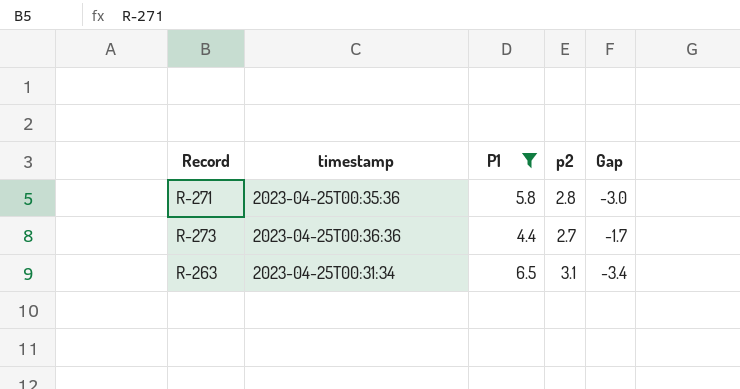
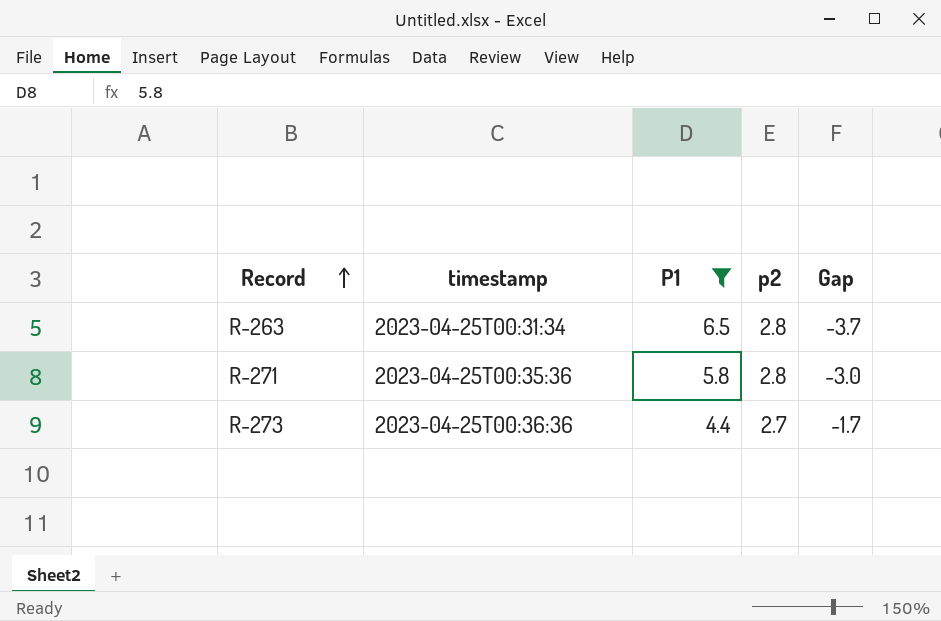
row order: none -> Record ascending
R-263 | p2: 3.1 -> 2.8
R-263 | Gap: -3.4 -> -3.7

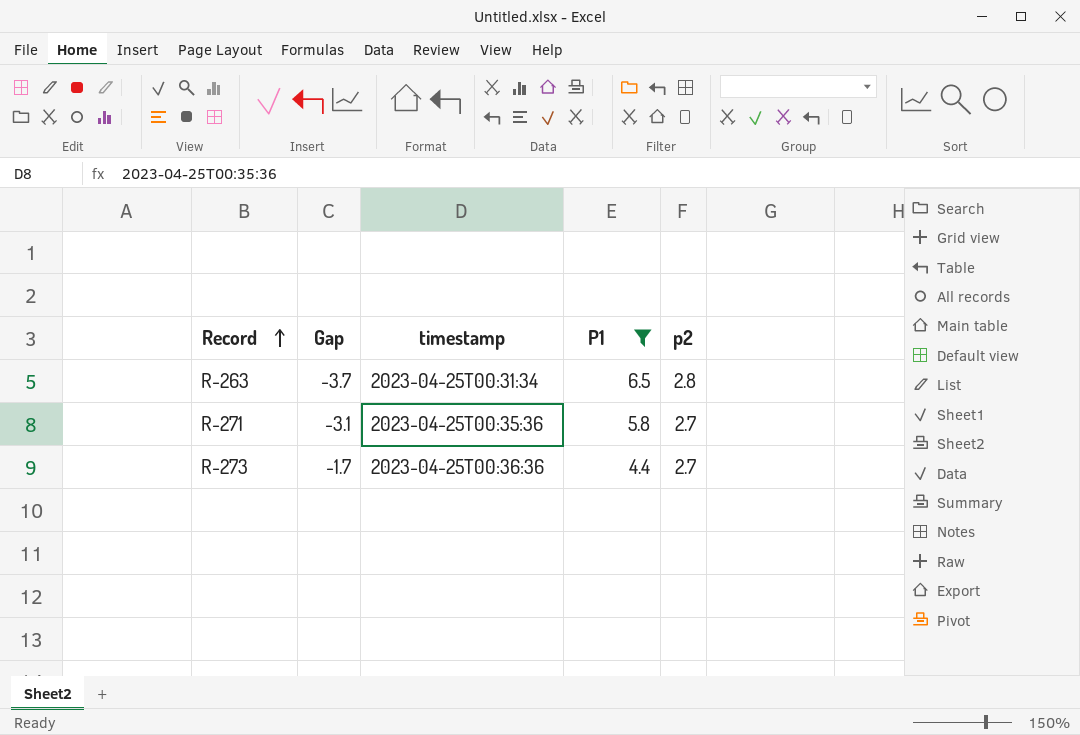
column Gap | position: 5 -> 2
R-271 | Gap: -3.0 -> -3.1
R-271 | p2: 2.8 -> 2.7

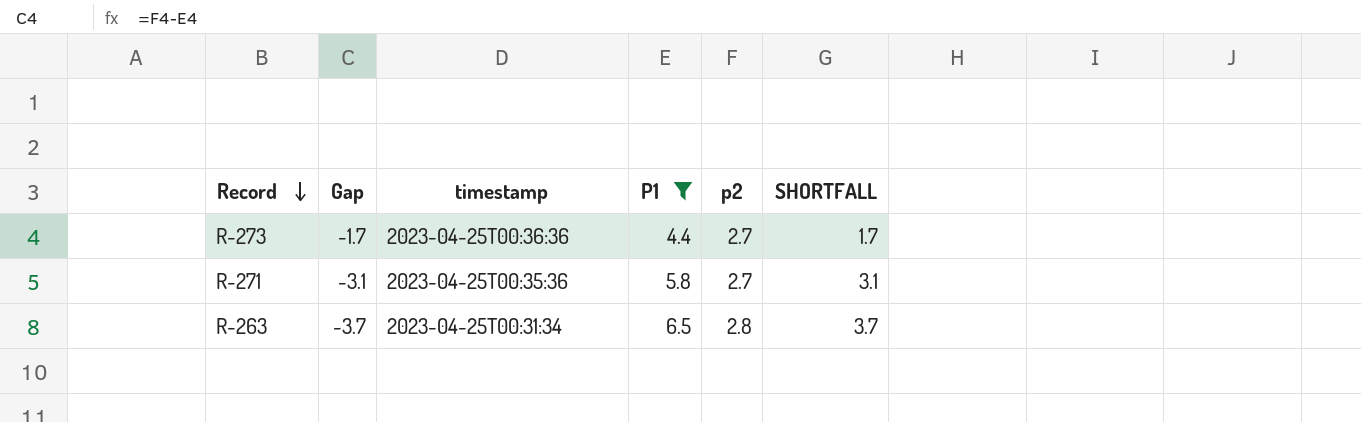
row order: Record ascending -> Record descending
column SHORTFALL | formula: none -> [P1] - [p2]

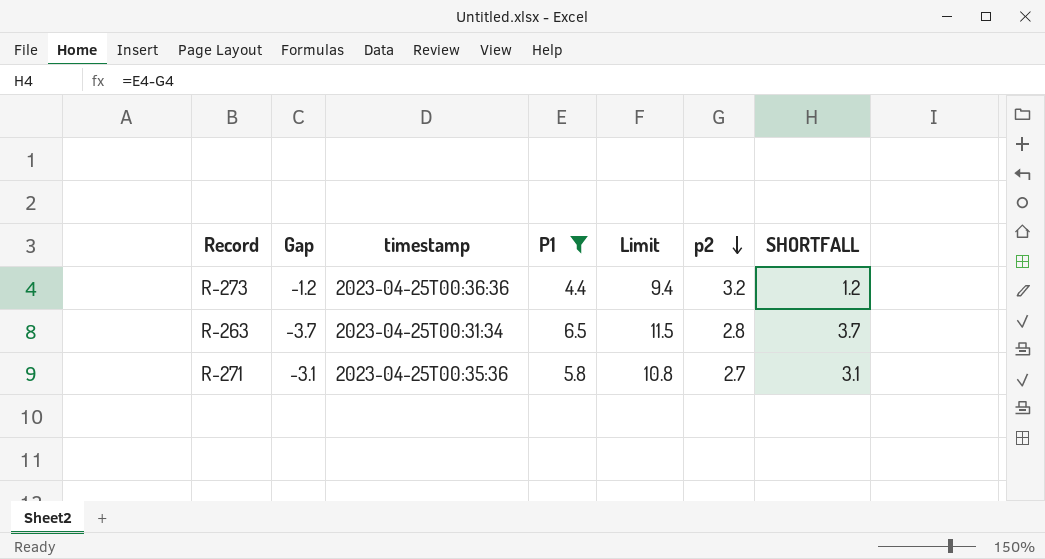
row order: Record descending -> p2 descending
column Limit | formula: none -> [P1] + 5
R-273 | Gap: -1.7 -> -1.2
R-273 | p2: 2.7 -> 3.2
R-273 | SHORTFALL: 1.7 -> 1.2

